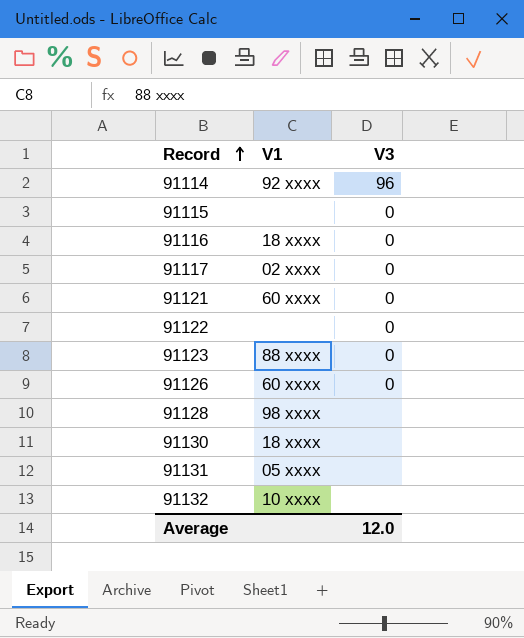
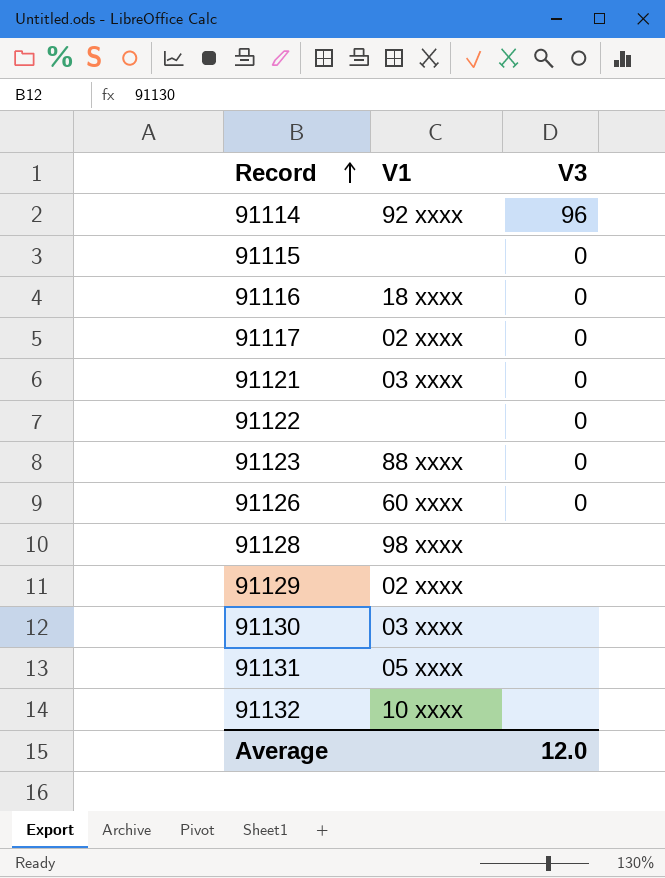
91121 | V1: 60 xxxx -> 03 xxxx
row 91129: none -> 02 xxxx | none
91130 | V1: 18 xxxx -> 03 xxxx

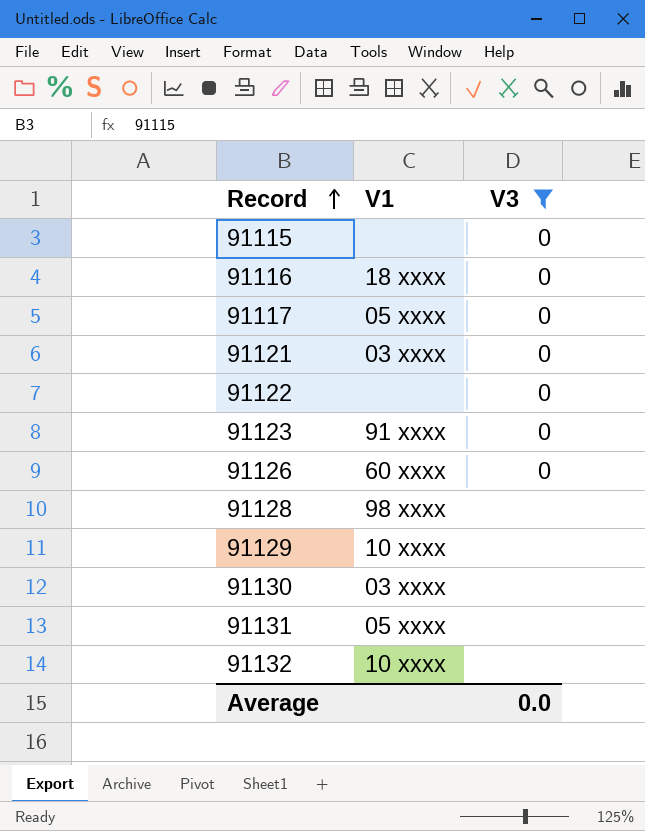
filter: none -> V3 != 96
91117 | V1: 02 xxxx -> 05 xxxx
91123 | V1: 88 xxxx -> 91 xxxx
91129 | V1: 02 xxxx -> 10 xxxx
Average | V3: 12.0 -> 0.0

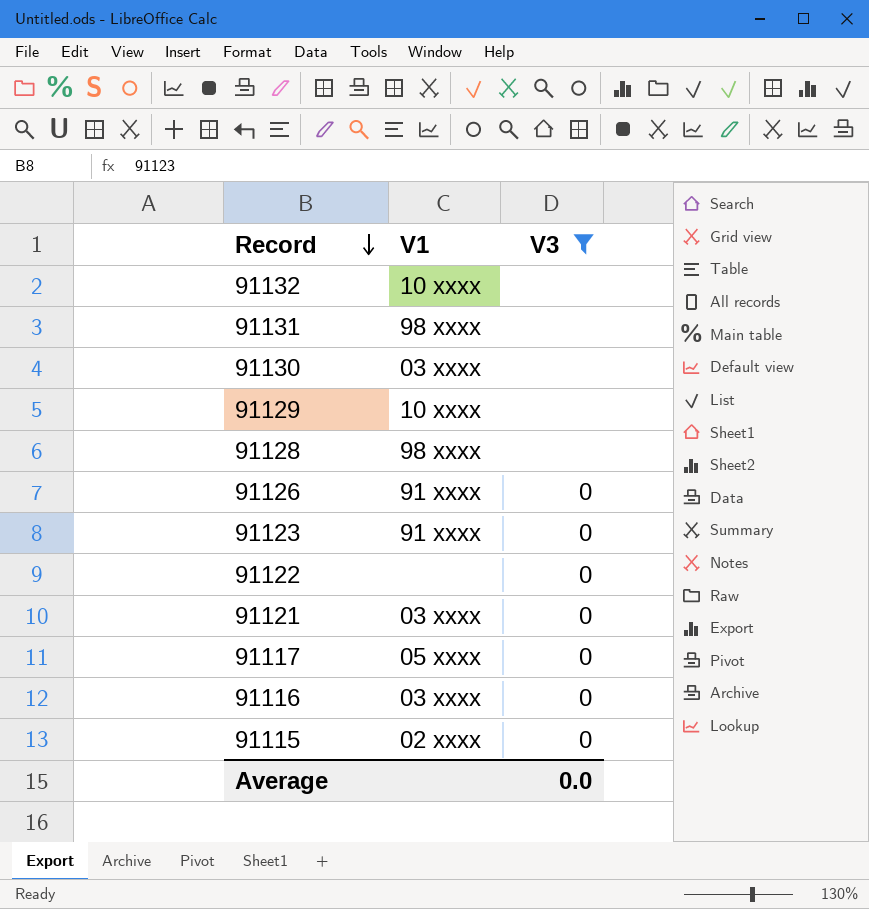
row order: Record ascending -> Record descending
91131 | V1: 05 xxxx -> 98 xxxx
91126 | V1: 60 xxxx -> 91 xxxx
91116 | V1: 18 xxxx -> 03 xxxx
91115 | V1: none -> 02 xxxx

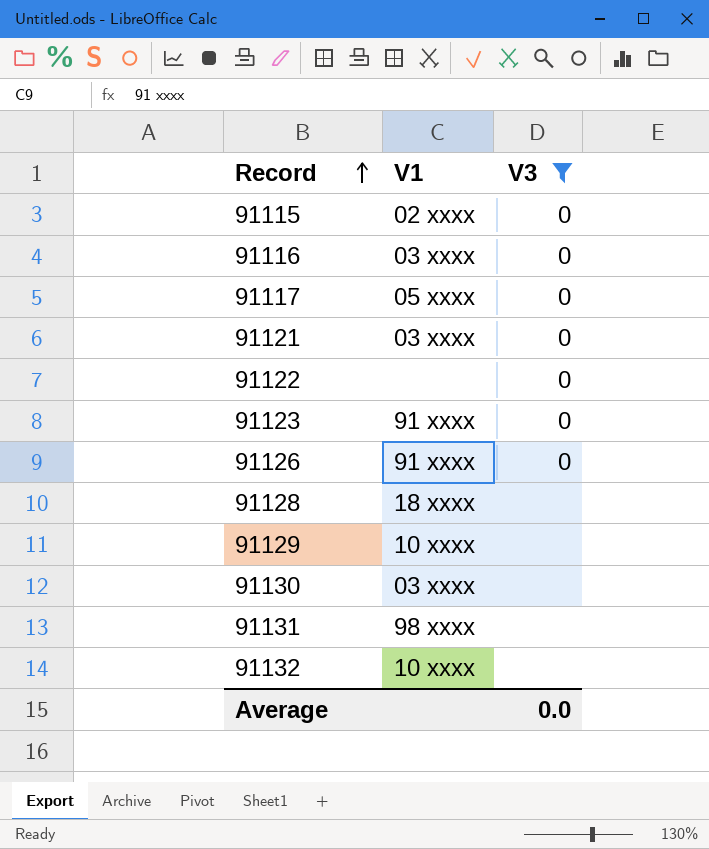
row order: Record descending -> Record ascending
91128 | V1: 98 xxxx -> 18 xxxx

